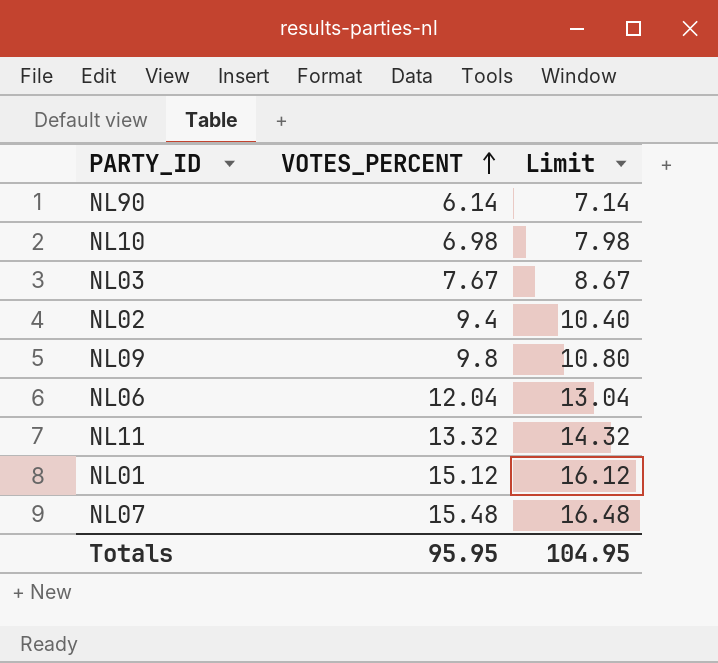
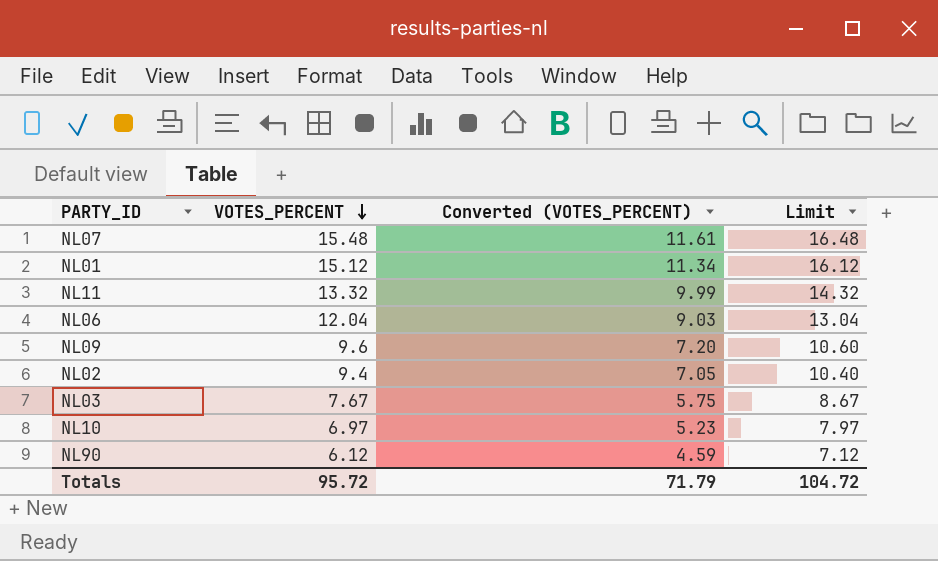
row order: VOTES_PERCENT ascending -> VOTES_PERCENT descending
column Converted (VOTES_PERCENT) | formula: none -> [VOTES_PERCENT] * 0.75
NL09 | VOTES_PERCENT: 9.8 -> 9.6
NL09 | Limit: 10.80 -> 10.60
NL10 | VOTES_PERCENT: 6.98 -> 6.97
NL10 | Limit: 7.98 -> 7.97
NL90 | VOTES_PERCENT: 6.14 -> 6.12
NL90 | Limit: 7.14 -> 7.12
Totals | VOTES_PERCENT: 95.95 -> 95.72
Totals | Limit: 104.95 -> 104.72

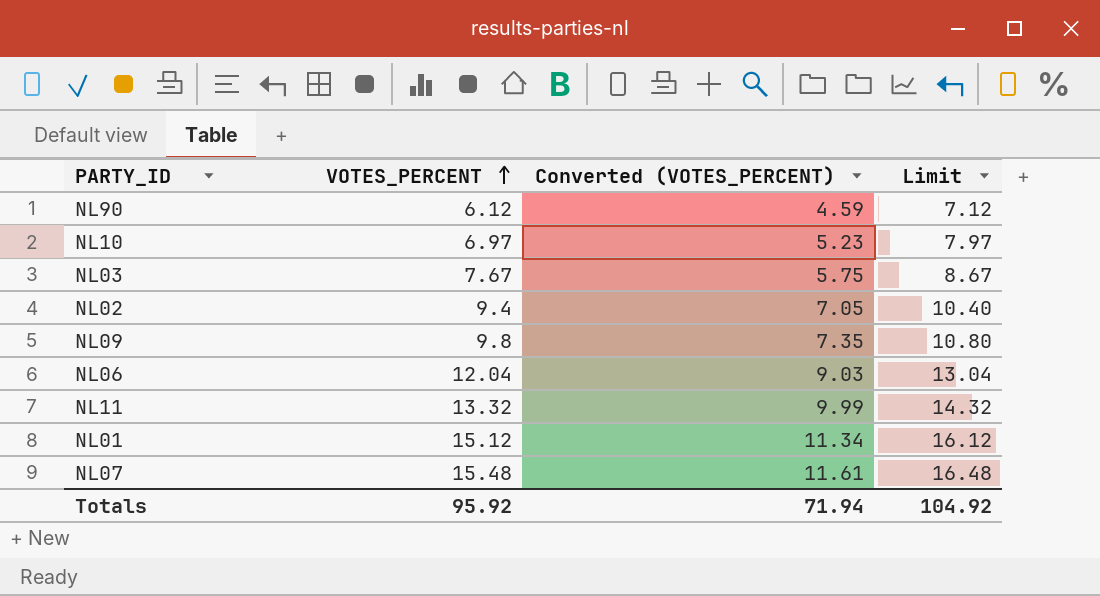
row order: VOTES_PERCENT descending -> VOTES_PERCENT ascending
NL09 | VOTES_PERCENT: 9.6 -> 9.8
NL09 | Converted (VOTES_PERCENT): 7.20 -> 7.35
NL09 | Limit: 10.60 -> 10.80
Totals | VOTES_PERCENT: 95.72 -> 95.92
Totals | Converted (VOTES_PERCENT): 71.79 -> 71.94
Totals | Limit: 104.72 -> 104.92

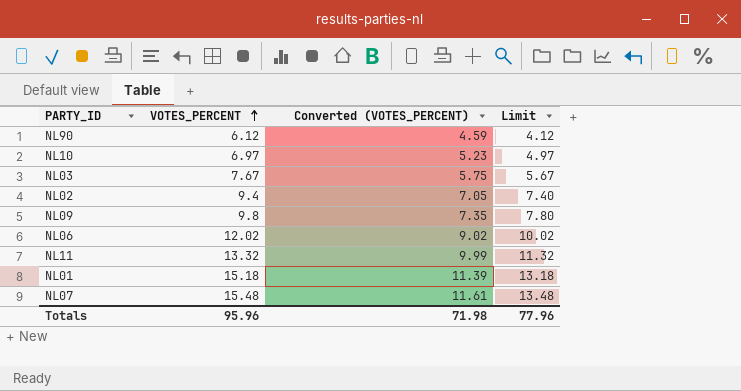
column Limit | formula: [VOTES_PERCENT] + 1 -> [VOTES_PERCENT] - 2
NL06 | VOTES_PERCENT: 12.04 -> 12.02
NL06 | Converted (VOTES_PERCENT): 9.03 -> 9.02
NL01 | VOTES_PERCENT: 15.12 -> 15.18
NL01 | Converted (VOTES_PERCENT): 11.34 -> 11.39
Totals | VOTES_PERCENT: 95.92 -> 95.96
Totals | Converted (VOTES_PERCENT): 71.94 -> 71.98
Totals | Limit: 104.92 -> 77.96

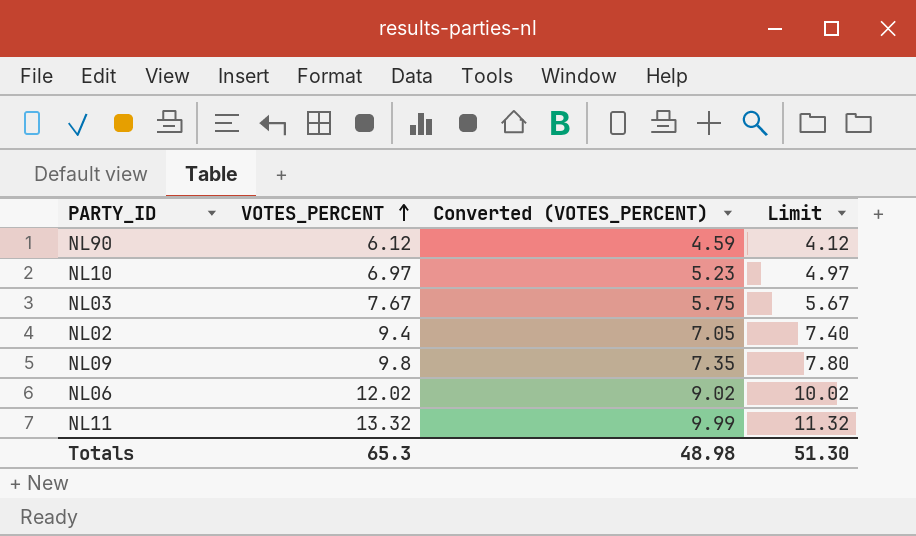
row NL01: 15.18 | 11.39 | 13.18 -> none
row NL07: 15.48 | 11.61 | 13.48 -> none
Totals | VOTES_PERCENT: 95.96 -> 65.3
Totals | Converted (VOTES_PERCENT): 71.98 -> 48.98
Totals | Limit: 77.96 -> 51.30

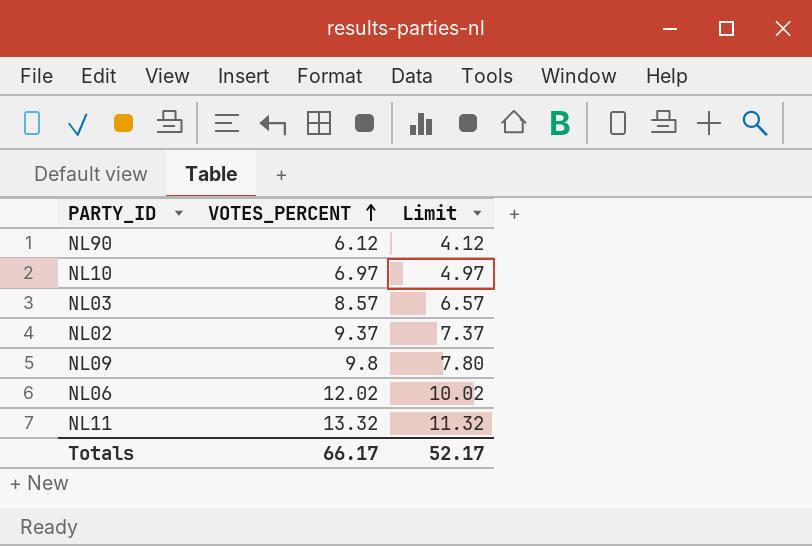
column Converted (VOTES_PERCENT) | formula: [VOTES_PERCENT] * 0.75 -> none
NL03 | VOTES_PERCENT: 7.67 -> 8.57
NL03 | Limit: 5.67 -> 6.57
NL02 | VOTES_PERCENT: 9.4 -> 9.37
NL02 | Limit: 7.40 -> 7.37
Totals | VOTES_PERCENT: 65.3 -> 66.17
Totals | Limit: 51.30 -> 52.17

